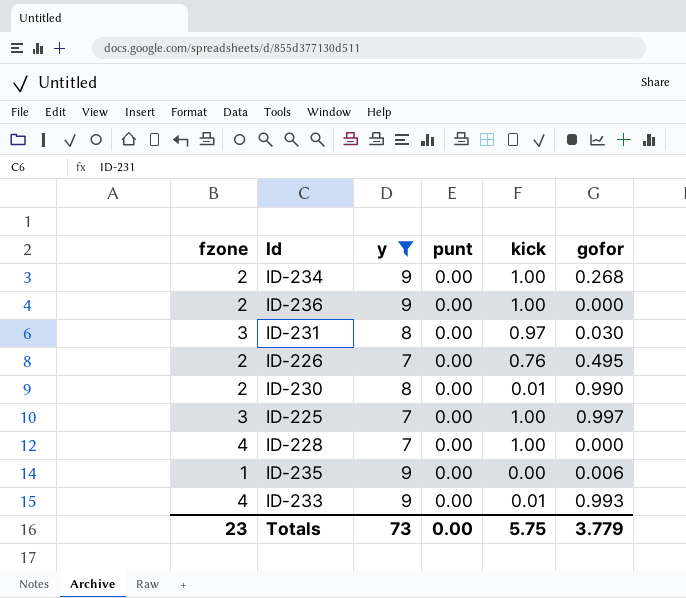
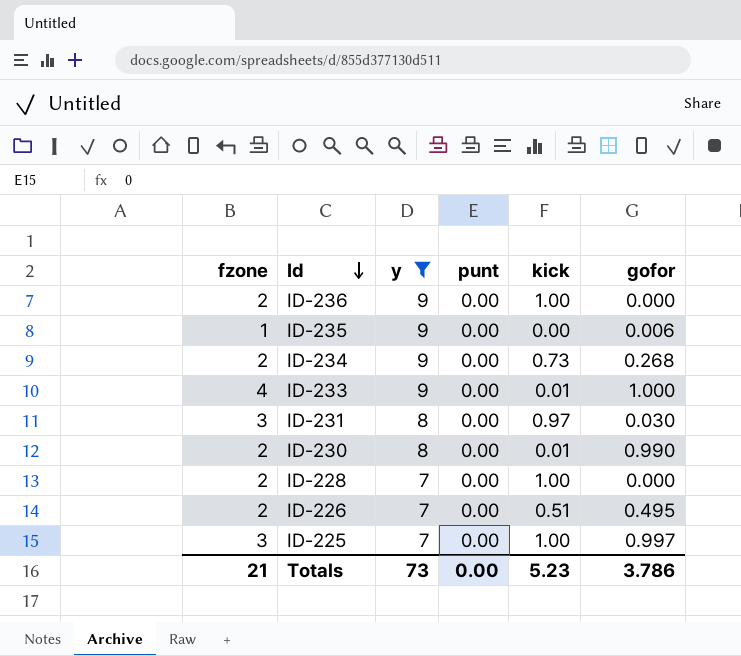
row order: none -> Id descending
ID-234 | kick: 1.00 -> 0.73
ID-233 | gofor: 0.993 -> 1.000
ID-228 | fzone: 4 -> 2
ID-226 | kick: 0.76 -> 0.51
Totals | fzone: 23 -> 21
Totals | kick: 5.75 -> 5.23
Totals | gofor: 3.779 -> 3.786

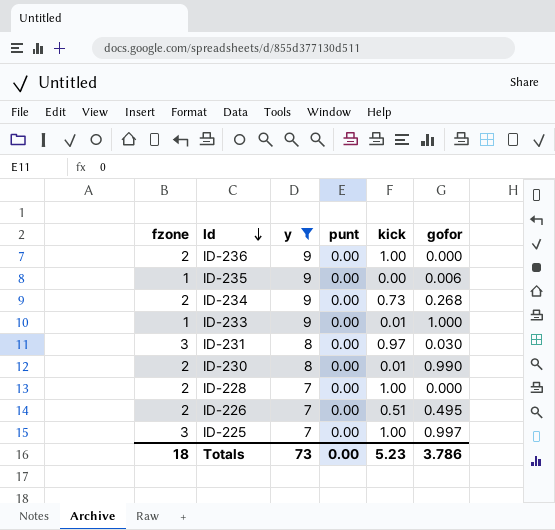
ID-233 | fzone: 4 -> 1
Totals | fzone: 21 -> 18

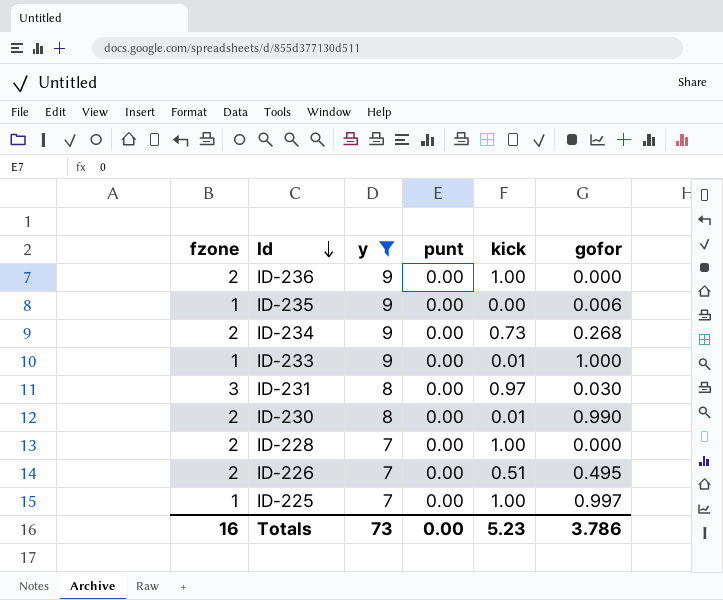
ID-225 | fzone: 3 -> 1
Totals | fzone: 18 -> 16

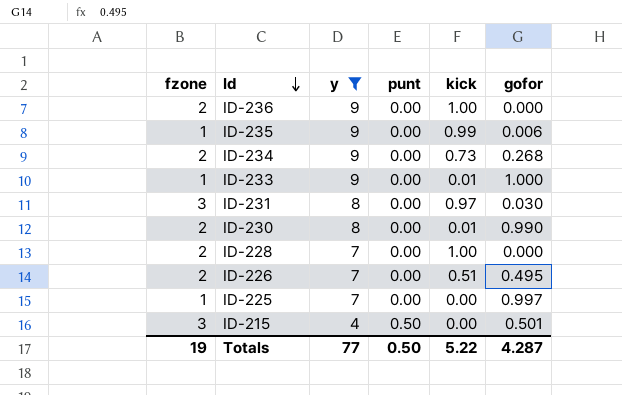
ID-235 | kick: 0.00 -> 0.99
ID-225 | kick: 1.00 -> 0.00
row ID-215: none -> 3 | 4 | 0.50 | 0.00 | 0.501
Totals | fzone: 16 -> 19
Totals | y: 73 -> 77
Totals | punt: 0.00 -> 0.50
Totals | kick: 5.23 -> 5.22
Totals | gofor: 3.786 -> 4.287

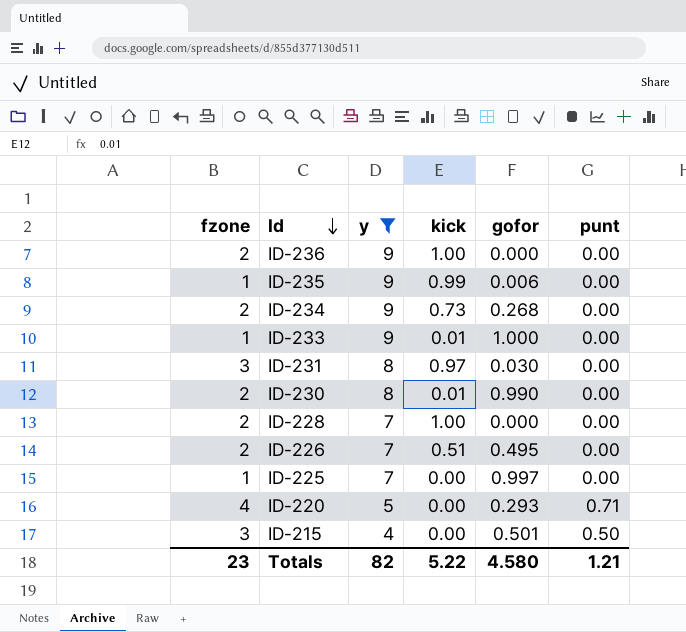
column punt | position: 4 -> 6
row ID-220: none -> 4 | 5 | 0.00 | 0.293 | 0.71
Totals | fzone: 19 -> 23
Totals | y: 77 -> 82
Totals | gofor: 4.287 -> 4.580
Totals | punt: 0.50 -> 1.21

